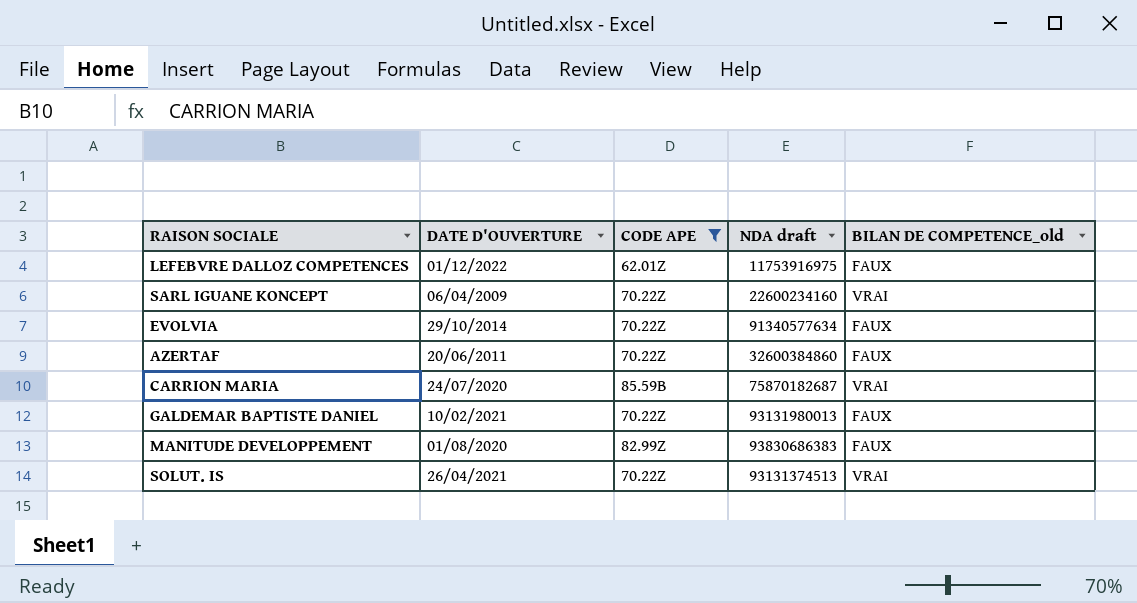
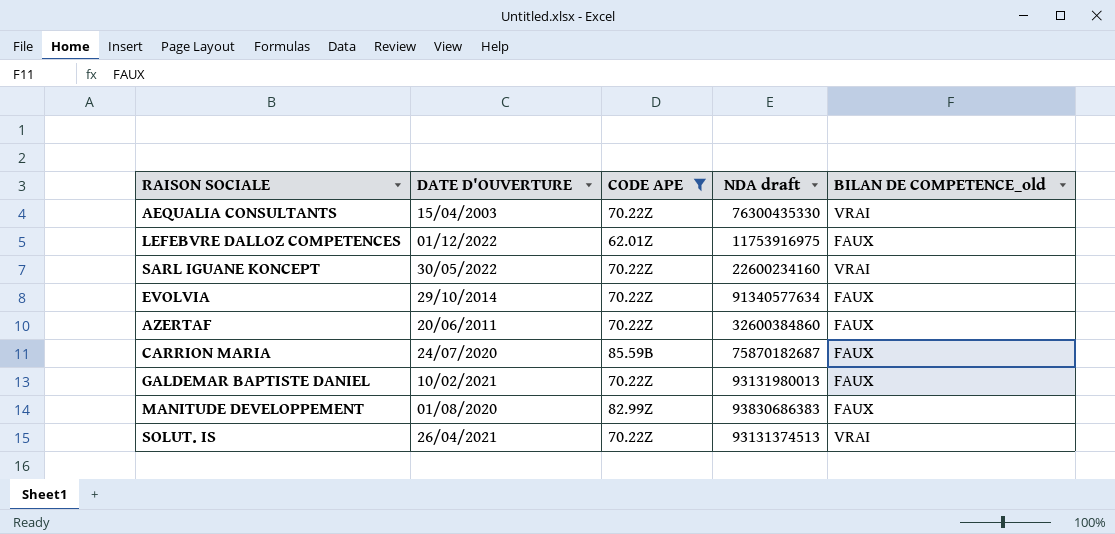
row AEQUALIA CONSULTANTS: none -> 15/04/2003 | 70.22Z | 76300435330 | VRAI
SARL IGUANE KONCEPT | DATE D'OUVERTURE: 06/04/2009 -> 30/05/2022
CARRION MARIA | BILAN DE COMPETENCE_old: VRAI -> FAUX

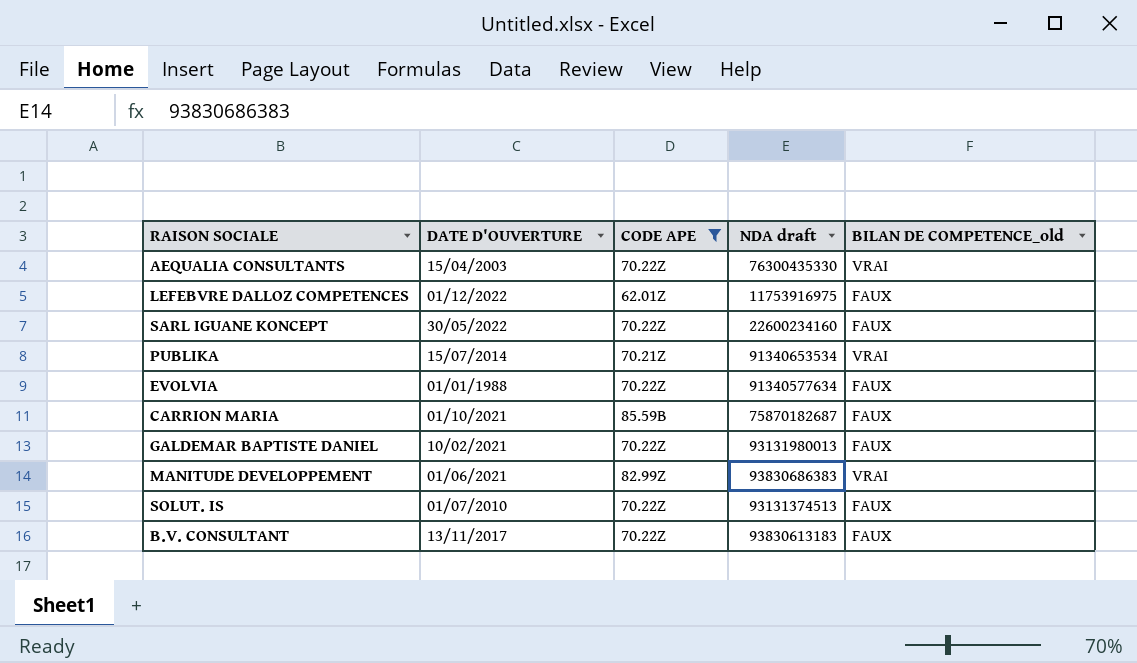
row AZERTAF: 20/06/2011 | 70.22Z | 32600384860 | FAUX -> none
SARL IGUANE KONCEPT | BILAN DE COMPETENCE_old: VRAI -> FAUX
row PUBLIKA: none -> 15/07/2014 | 70.21Z | 91340653534 | VRAI
EVOLVIA | DATE D'OUVERTURE: 29/10/2014 -> 01/01/1988
CARRION MARIA | DATE D'OUVERTURE: 24/07/2020 -> 01/10/2021
MANITUDE DEVELOPPEMENT | DATE D'OUVERTURE: 01/08/2020 -> 01/06/2021
MANITUDE DEVELOPPEMENT | BILAN DE COMPETENCE_old: FAUX -> VRAI
SOLUT. IS | DATE D'OUVERTURE: 26/04/2021 -> 01/07/2010
SOLUT. IS | BILAN DE COMPETENCE_old: VRAI -> FAUX
row B.V. CONSULTANT: none -> 13/11/2017 | 70.22Z | 93830613183 | FAUX

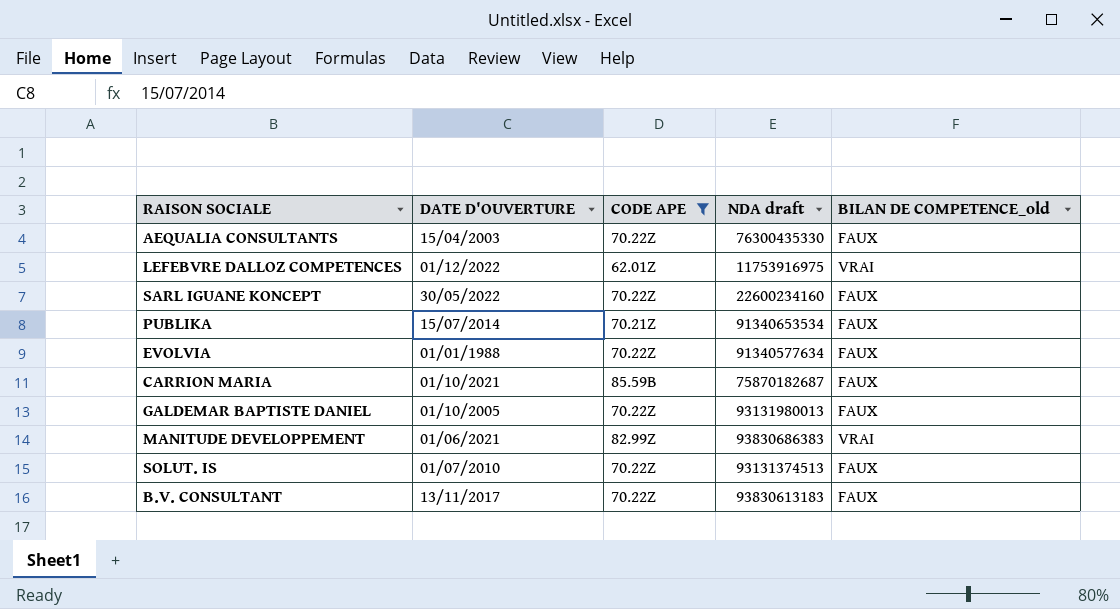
AEQUALIA CONSULTANTS | BILAN DE COMPETENCE_old: VRAI -> FAUX
LEFEBVRE DALLOZ COMPETENCES | BILAN DE COMPETENCE_old: FAUX -> VRAI
PUBLIKA | BILAN DE COMPETENCE_old: VRAI -> FAUX
GALDEMAR BAPTISTE DANIEL | DATE D'OUVERTURE: 10/02/2021 -> 01/10/2005

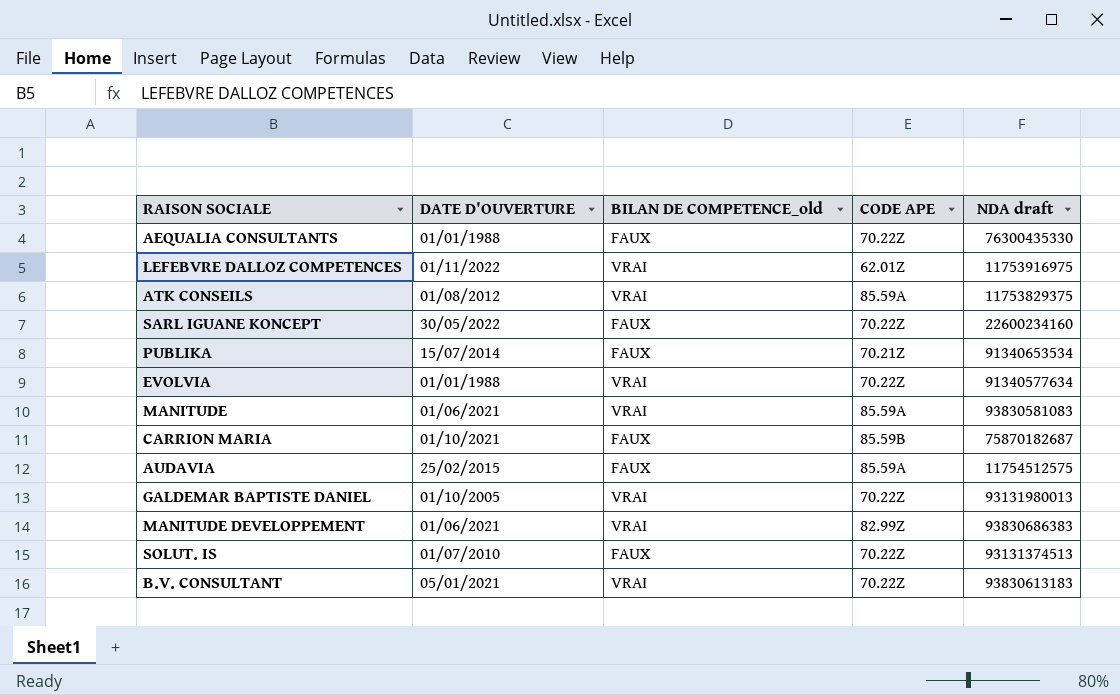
filter: CODE APE != 85.59A -> none
column BILAN DE COMPETENCE_old | position: 5 -> 3
AEQUALIA CONSULTANTS | DATE D'OUVERTURE: 15/04/2003 -> 01/01/1988
LEFEBVRE DALLOZ COMPETENCES | DATE D'OUVERTURE: 01/12/2022 -> 01/11/2022
EVOLVIA | BILAN DE COMPETENCE_old: FAUX -> VRAI
GALDEMAR BAPTISTE DANIEL | BILAN DE COMPETENCE_old: FAUX -> VRAI
B.V. CONSULTANT | DATE D'OUVERTURE: 13/11/2017 -> 05/01/2021
B.V. CONSULTANT | BILAN DE COMPETENCE_old: FAUX -> VRAI

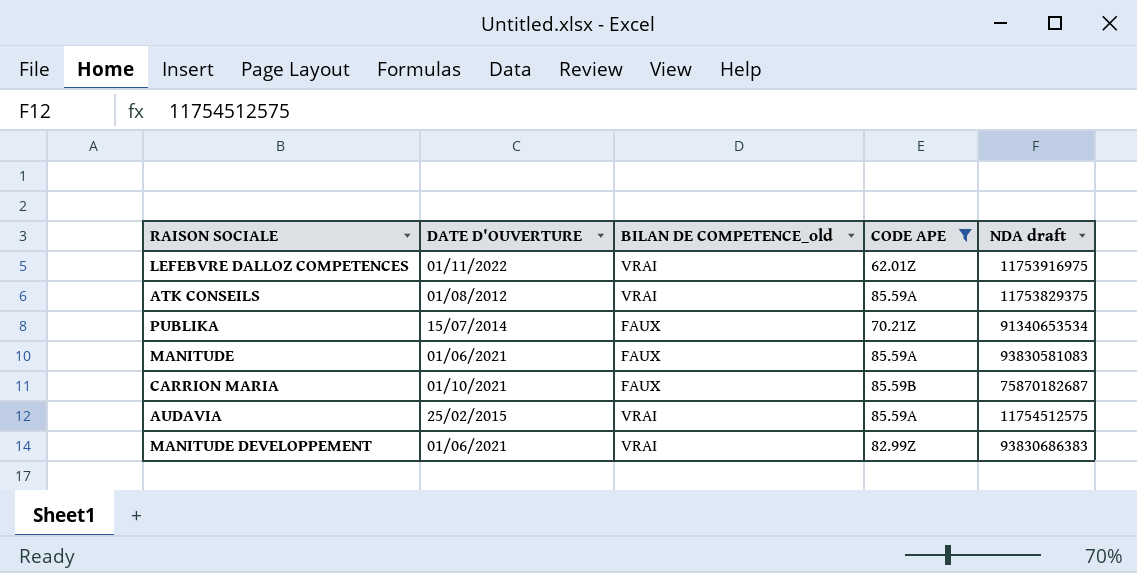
filter: none -> CODE APE != 70.22Z
MANITUDE | BILAN DE COMPETENCE_old: VRAI -> FAUX
AUDAVIA | BILAN DE COMPETENCE_old: FAUX -> VRAI

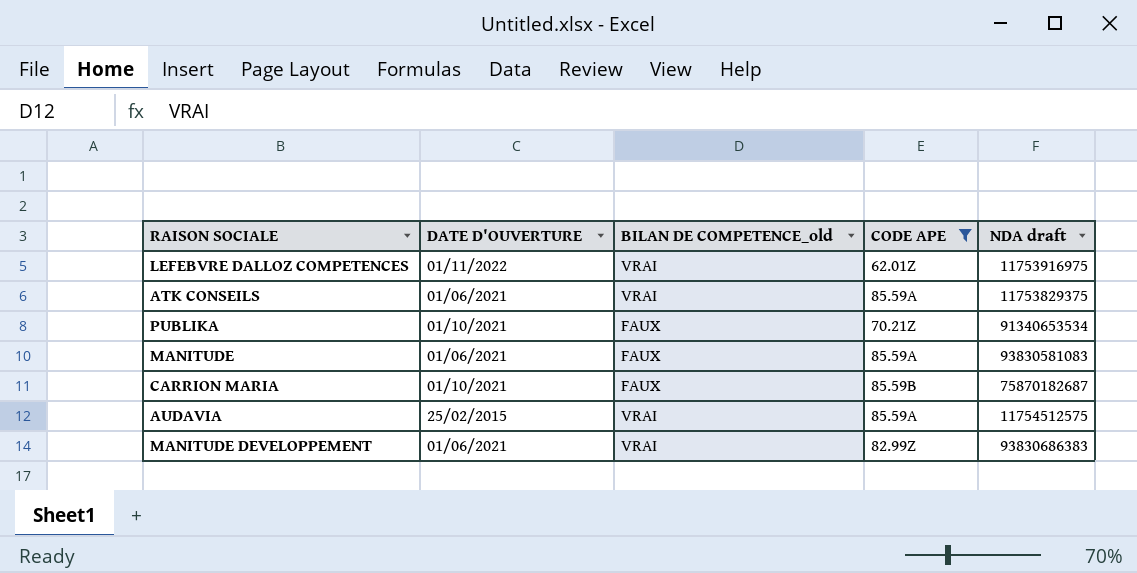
ATK CONSEILS | DATE D'OUVERTURE: 01/08/2012 -> 01/06/2021
PUBLIKA | DATE D'OUVERTURE: 15/07/2014 -> 01/10/2021

